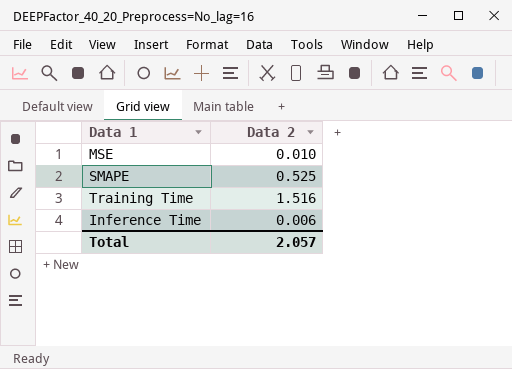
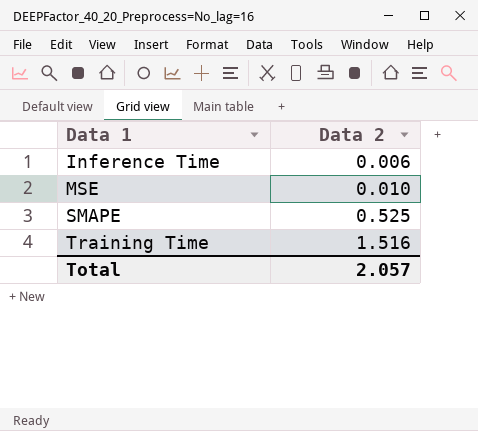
row order: none -> Data 1 ascending

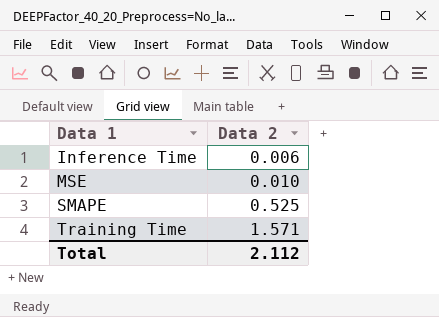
Training Time | Data 2: 1.516 -> 1.571
Total | Data 2: 2.057 -> 2.112

